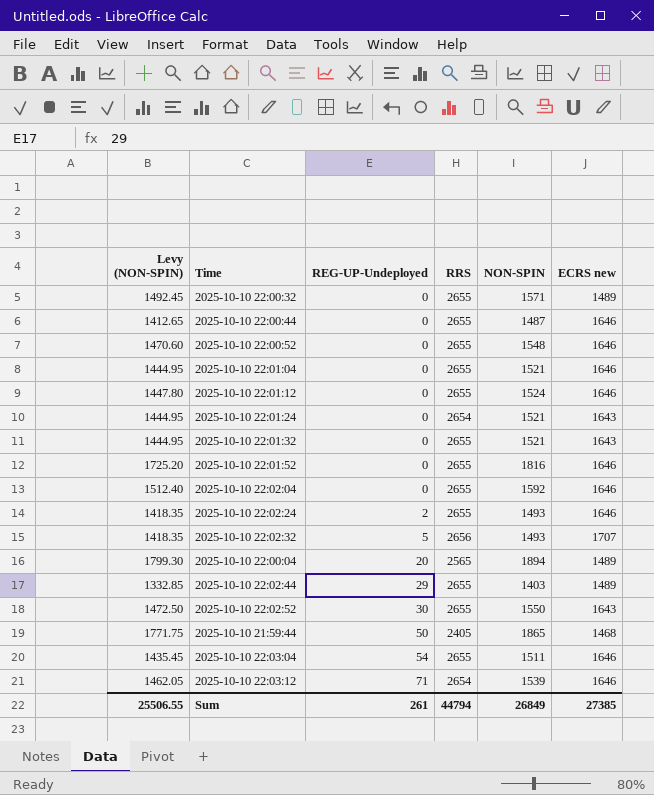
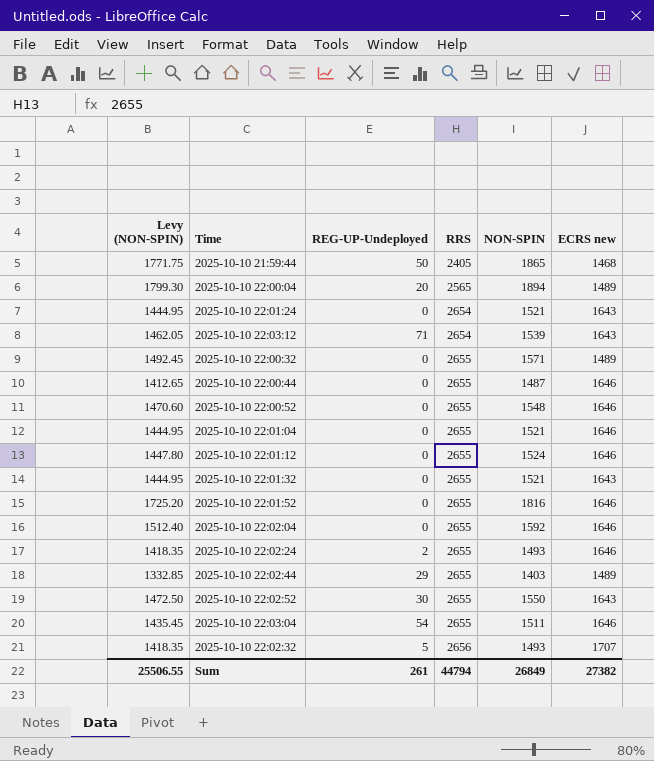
row order: REG-UP-Undeployed ascending -> RRS ascending
2025-10-10 22:03:12 | ECRS new: 1646 -> 1643
Sum | ECRS new: 27385 -> 27382

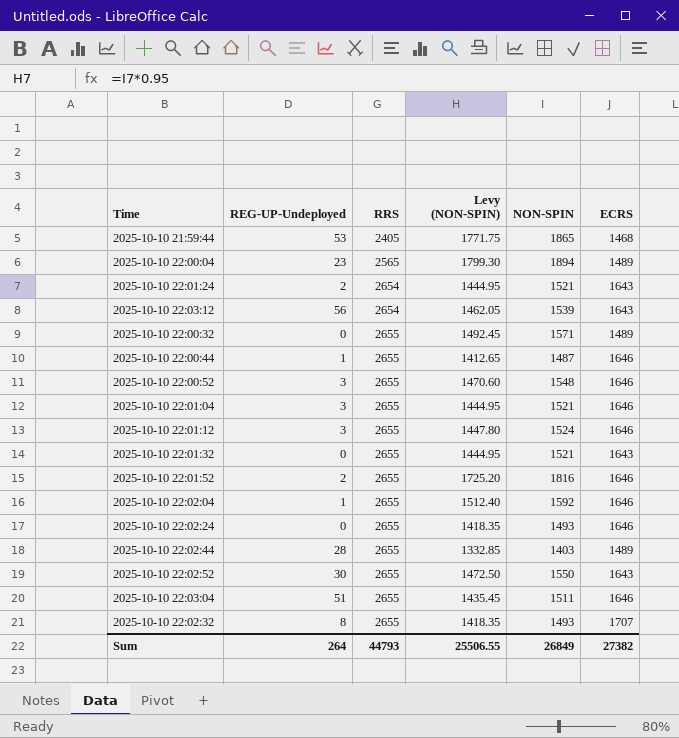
column Levy (NON-SPIN) | position: 1 -> 4
column name: ECRS new -> ECRS
2025-10-10 21:59:44 | REG-UP-Undeployed: 50 -> 53
2025-10-10 22:00:04 | REG-UP-Undeployed: 20 -> 23
2025-10-10 22:01:24 | REG-UP-Undeployed: 0 -> 2
2025-10-10 22:03:12 | REG-UP-Undeployed: 71 -> 56
2025-10-10 22:00:44 | REG-UP-Undeployed: 0 -> 1
2025-10-10 22:00:52 | REG-UP-Undeployed: 0 -> 3
2025-10-10 22:01:04 | REG-UP-Undeployed: 0 -> 3
2025-10-10 22:01:12 | REG-UP-Undeployed: 0 -> 3
2025-10-10 22:01:52 | REG-UP-Undeployed: 0 -> 2
2025-10-10 22:02:04 | REG-UP-Undeployed: 0 -> 1
2025-10-10 22:02:24 | REG-UP-Undeployed: 2 -> 0
2025-10-10 22:02:44 | REG-UP-Undeployed: 29 -> 28
2025-10-10 22:03:04 | REG-UP-Undeployed: 54 -> 51
2025-10-10 22:02:32 | REG-UP-Undeployed: 5 -> 8
2025-10-10 22:02:32 | RRS: 2656 -> 2655
Sum | REG-UP-Undeployed: 261 -> 264
Sum | RRS: 44794 -> 44793

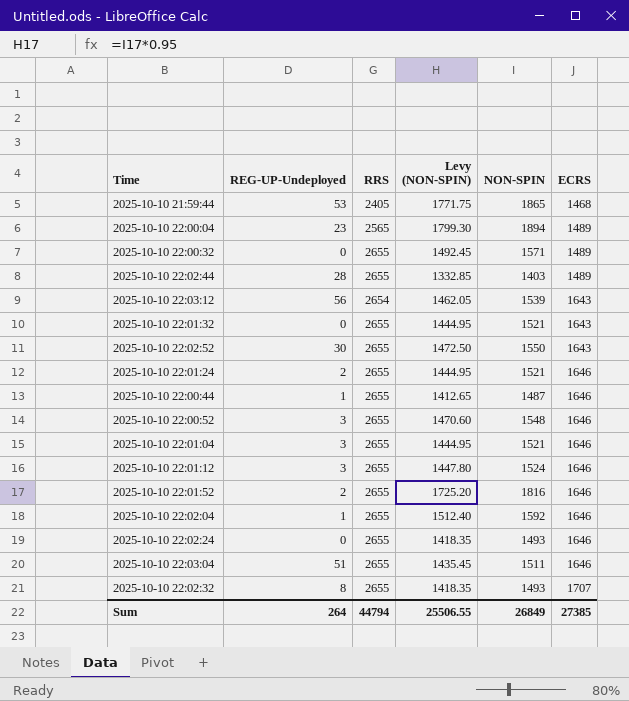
row order: RRS ascending -> ECRS ascending
2025-10-10 22:01:24 | RRS: 2654 -> 2655
2025-10-10 22:01:24 | ECRS: 1643 -> 1646
Sum | RRS: 44793 -> 44794
Sum | ECRS: 27382 -> 27385

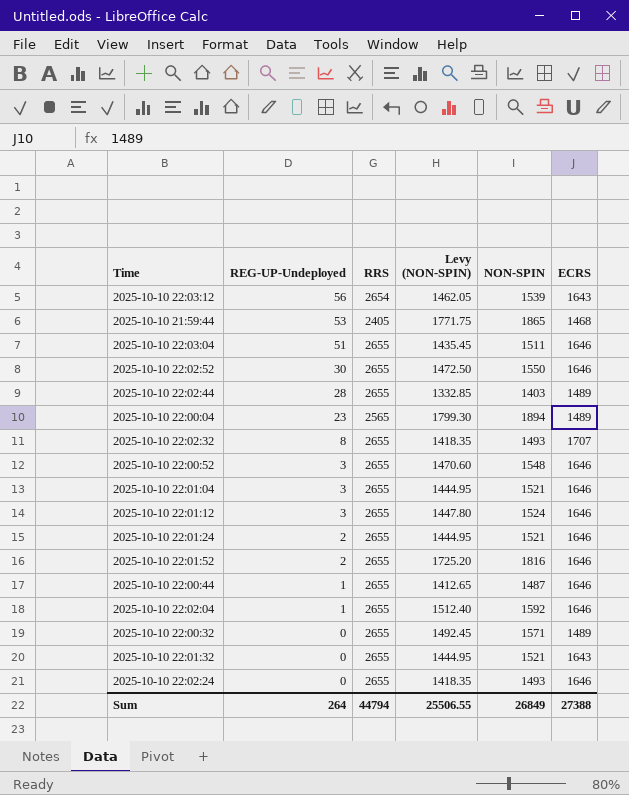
row order: ECRS ascending -> REG-UP-Undeployed descending
2025-10-10 22:02:52 | ECRS: 1643 -> 1646
Sum | ECRS: 27385 -> 27388

